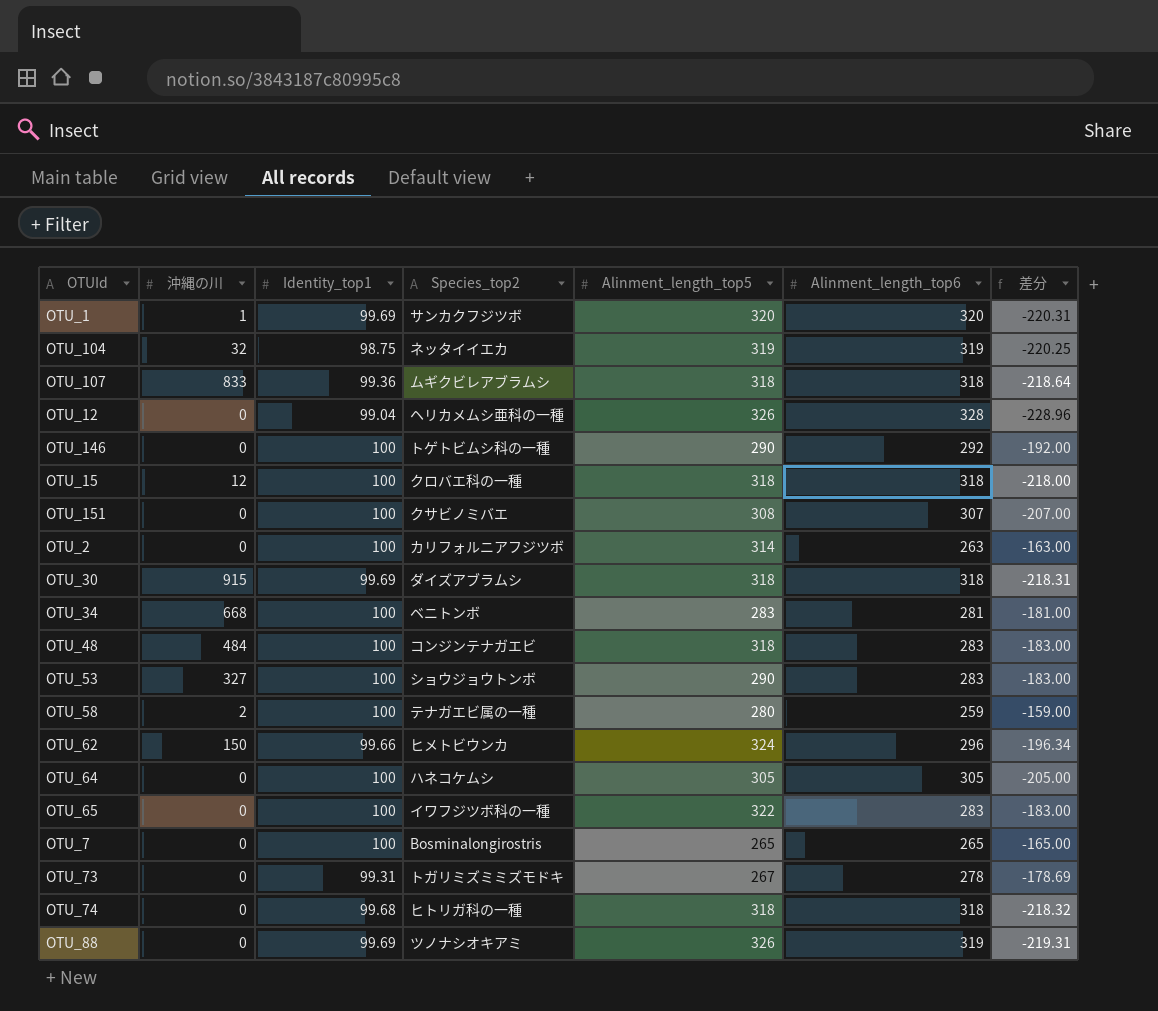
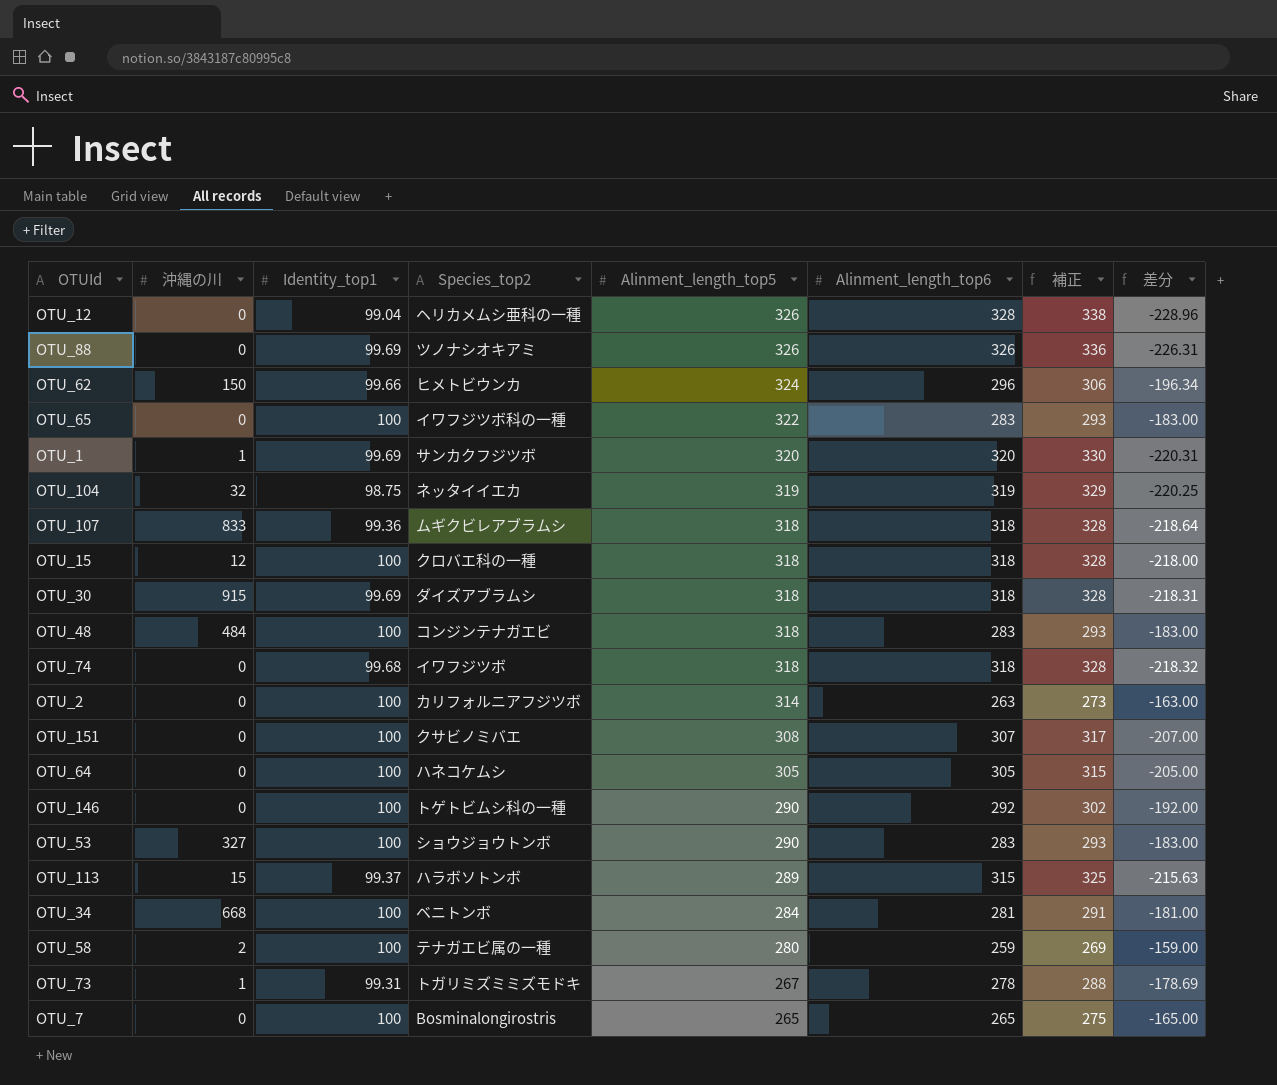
row order: none -> Alinment_length_top5 descending
column 補正 | formula: none -> [Alinment_length_top6] + 10
OTU_88 | Alinment_length_top6: 319 -> 326
OTU_88 | 差分: -219.31 -> -226.31
OTU_74 | Species_top2: ヒトリガ科の一種 -> イワフジツボ
row OTU_113: none -> 15 | 99.37 | ハラボソトンボ | 289 | 315 | 325 | -215.63
OTU_34 | Alinment_length_top5: 283 -> 284
OTU_73 | 沖縄の川: 0 -> 1

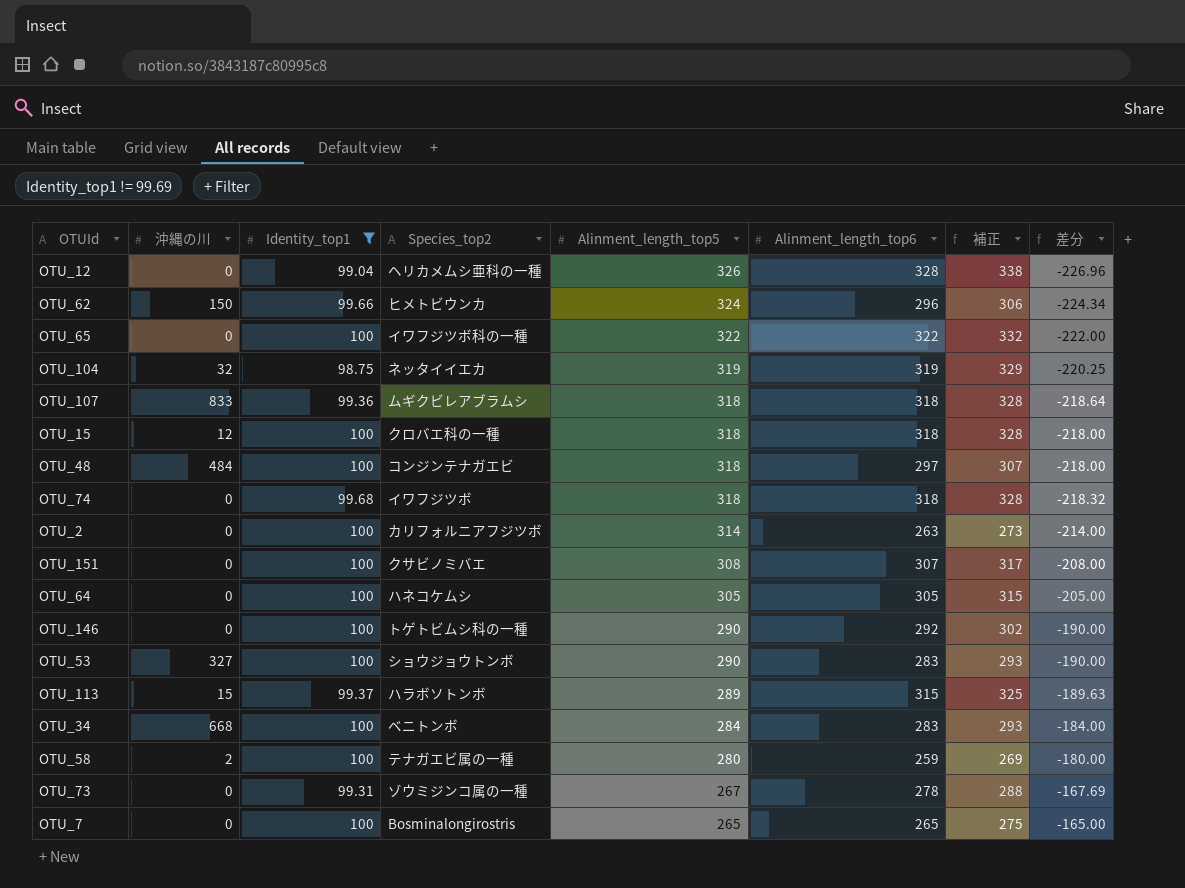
filter: none -> Identity_top1 != 99.69
column 差分 | formula: [Identity_top1] - [Alinment_length_top6] -> [Identity_top1] - [Alinment_length_top5]
OTU_65 | Alinment_length_top6: 283 -> 322
OTU_65 | 補正: 293 -> 332
OTU_48 | Alinment_length_top6: 283 -> 297
OTU_48 | 補正: 293 -> 307
OTU_34 | Alinment_length_top6: 281 -> 283
OTU_34 | 補正: 291 -> 293
OTU_73 | 沖縄の川: 1 -> 0
OTU_73 | Species_top2: トガリミズミミズモドキ -> ゾウミジンコ属の一種

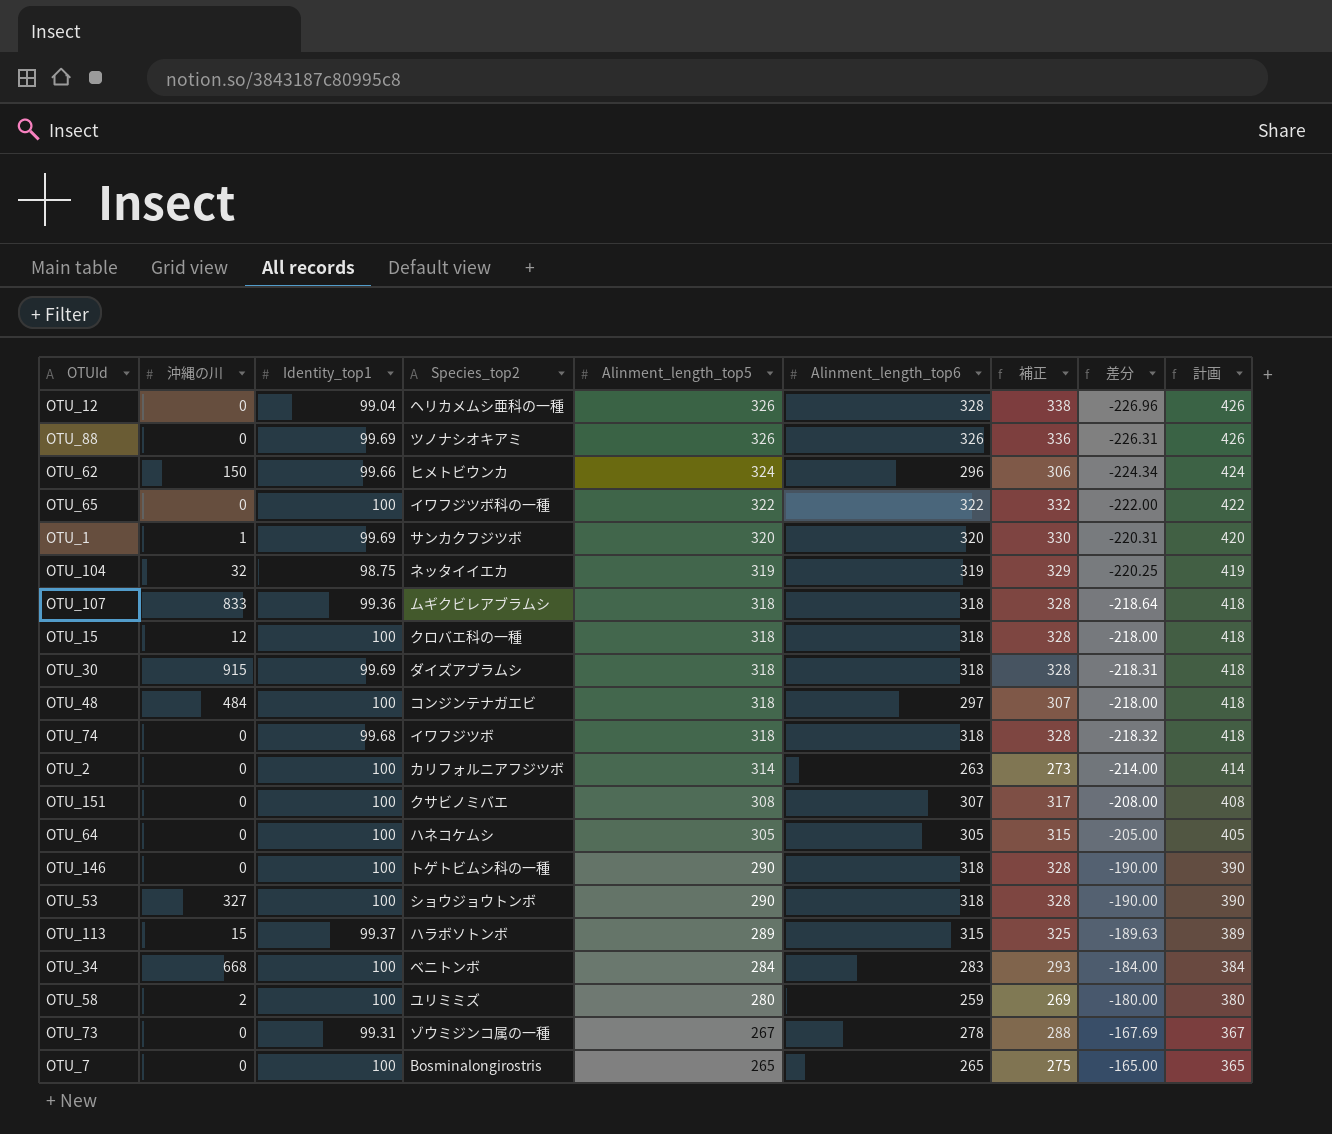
filter: Identity_top1 != 99.69 -> none
column 計画 | formula: none -> [Alinment_length_top5] + 100
OTU_146 | Alinment_length_top6: 292 -> 318
OTU_146 | 補正: 302 -> 328
OTU_53 | Alinment_length_top6: 283 -> 318
OTU_53 | 補正: 293 -> 328
OTU_58 | Species_top2: テナガエビ属の一種 -> ユリミミズ

